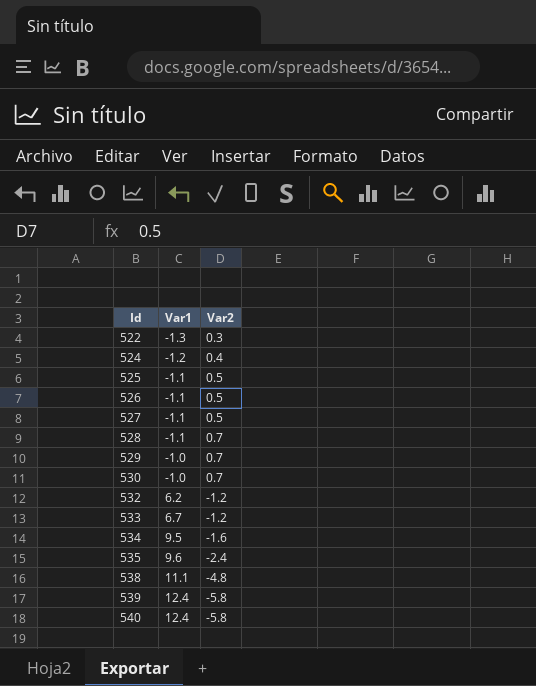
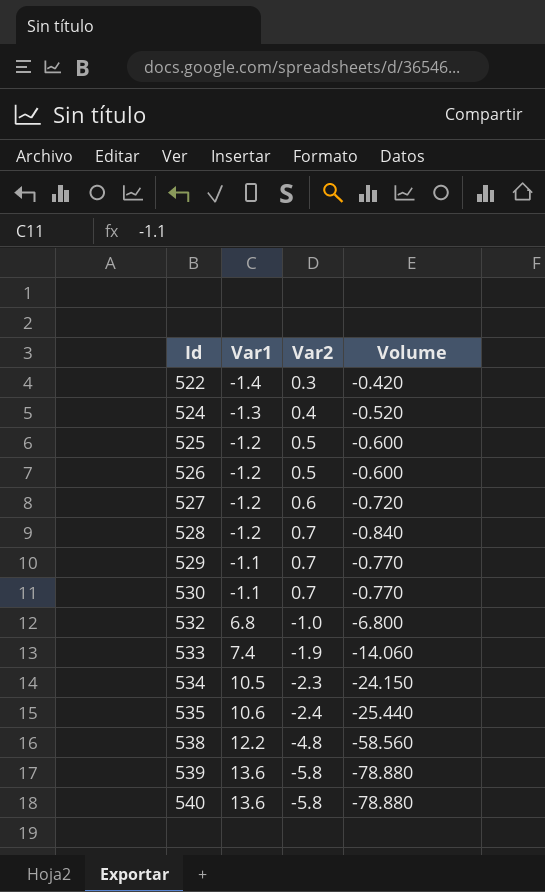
column Volume | formula: none -> [Var1] * [Var2]
522 | Var1: -1.3 -> -1.4
524 | Var1: -1.2 -> -1.3
525 | Var1: -1.1 -> -1.2
526 | Var1: -1.1 -> -1.2
527 | Var1: -1.1 -> -1.2
527 | Var2: 0.5 -> 0.6
528 | Var1: -1.1 -> -1.2
529 | Var1: -1.0 -> -1.1
530 | Var1: -1.0 -> -1.1
532 | Var1: 6.2 -> 6.8
532 | Var2: -1.2 -> -1.0
533 | Var1: 6.7 -> 7.4
533 | Var2: -1.2 -> -1.9
534 | Var1: 9.5 -> 10.5
534 | Var2: -1.6 -> -2.3
535 | Var1: 9.6 -> 10.6
538 | Var1: 11.1 -> 12.2
539 | Var1: 12.4 -> 13.6
540 | Var1: 12.4 -> 13.6

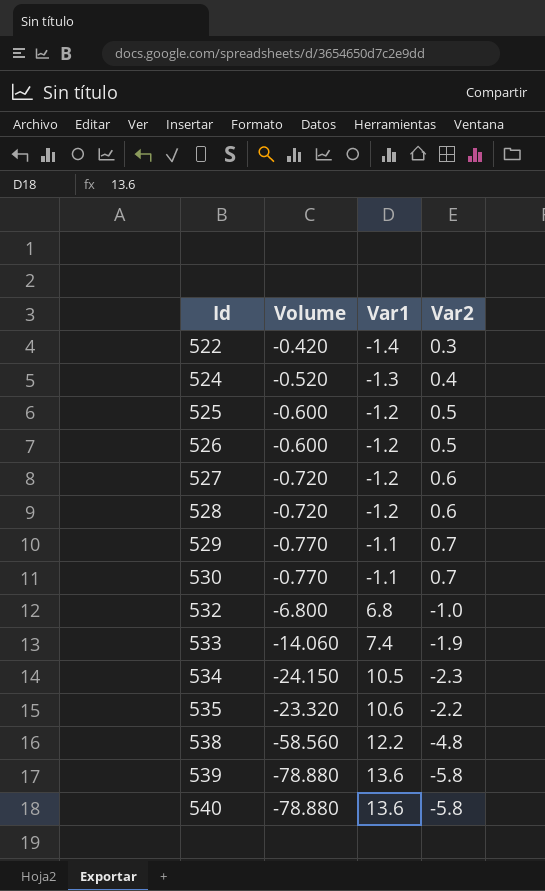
column Volume | position: 4 -> 2
528 | Volume: -0.840 -> -0.720
528 | Var2: 0.7 -> 0.6
535 | Volume: -25.440 -> -23.320
535 | Var2: -2.4 -> -2.2

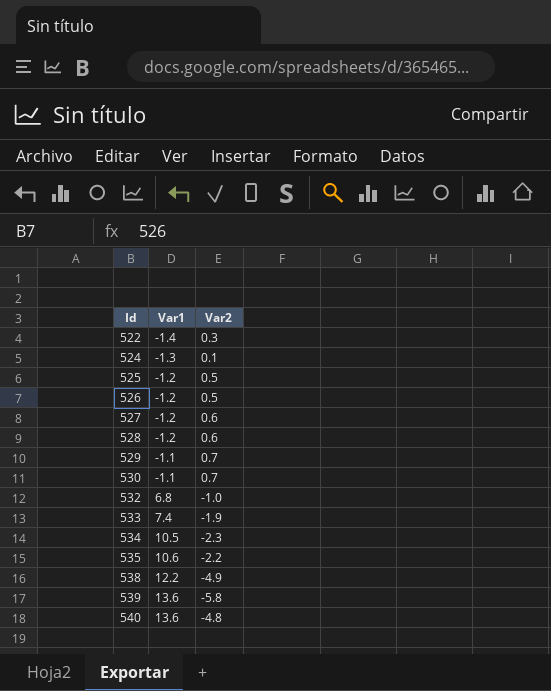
column Volume | formula: [Var1] * [Var2] -> none
524 | Var2: 0.4 -> 0.1
538 | Var2: -4.8 -> -4.9
540 | Var2: -5.8 -> -4.8

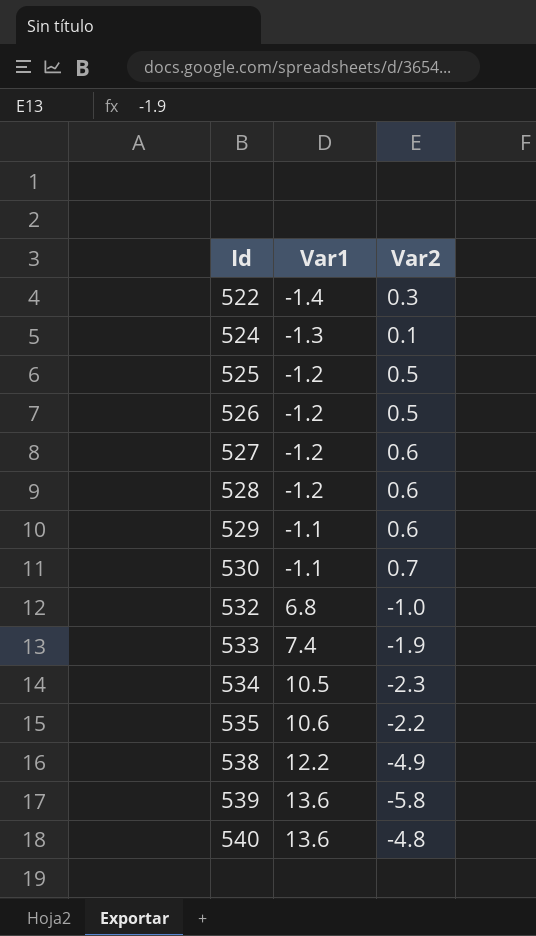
529 | Var2: 0.7 -> 0.6

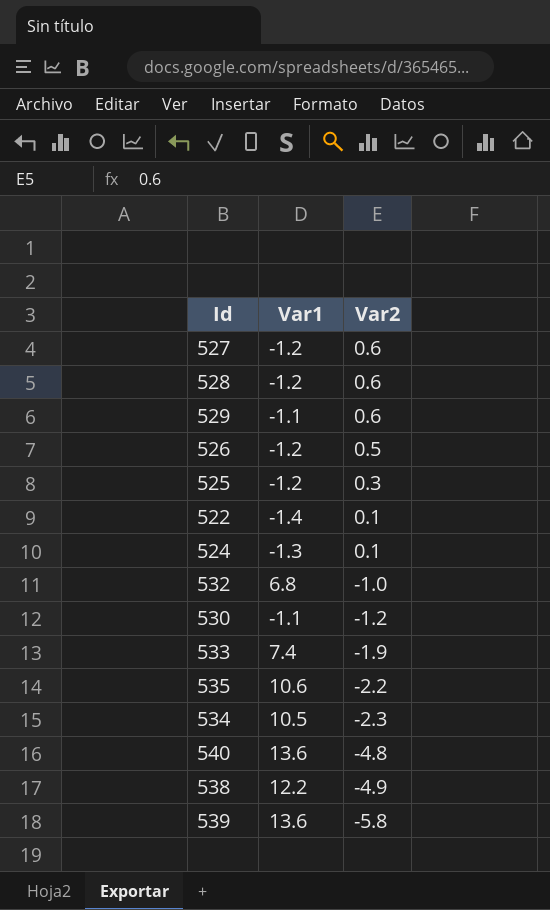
row order: Id ascending -> Var2 descending
525 | Var2: 0.5 -> 0.3
522 | Var2: 0.3 -> 0.1
530 | Var2: 0.7 -> -1.2

